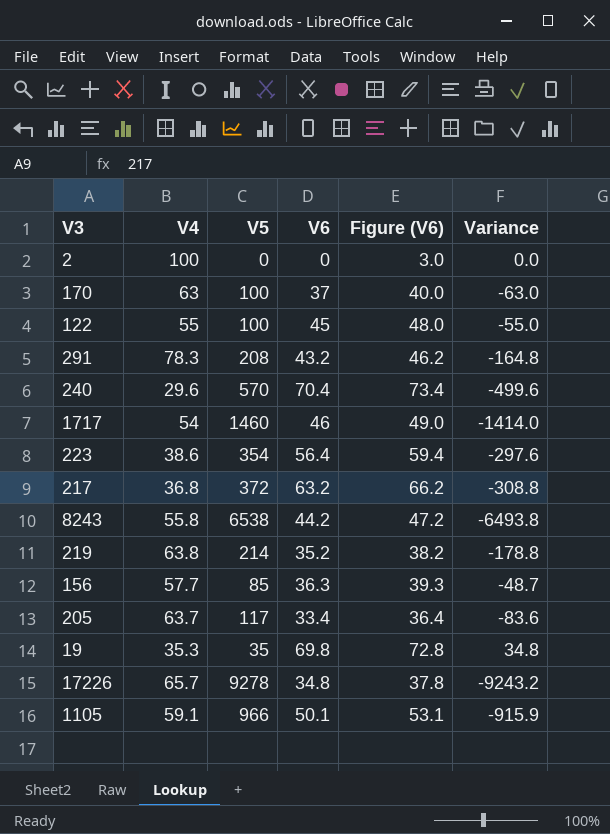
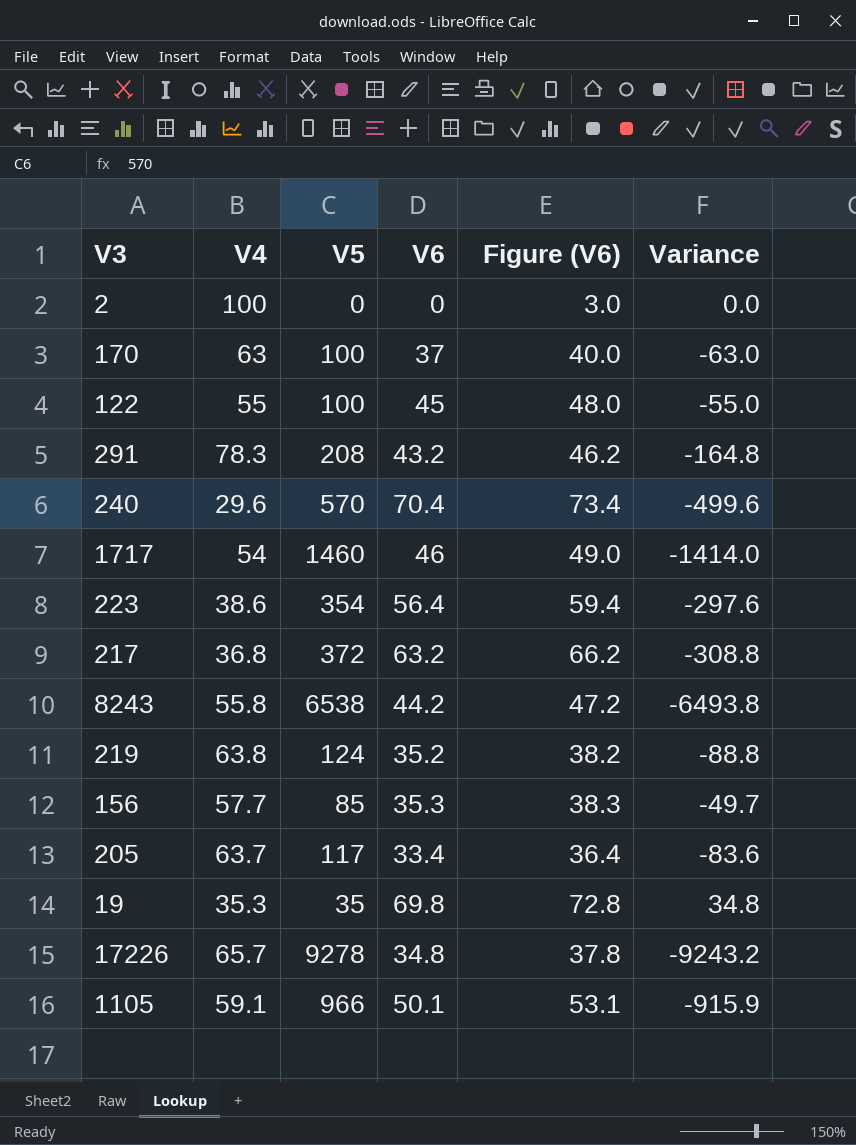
219 | V5: 214 -> 124
219 | Variance: -178.8 -> -88.8
156 | V6: 36.3 -> 35.3
156 | Figure (V6): 39.3 -> 38.3
156 | Variance: -48.7 -> -49.7

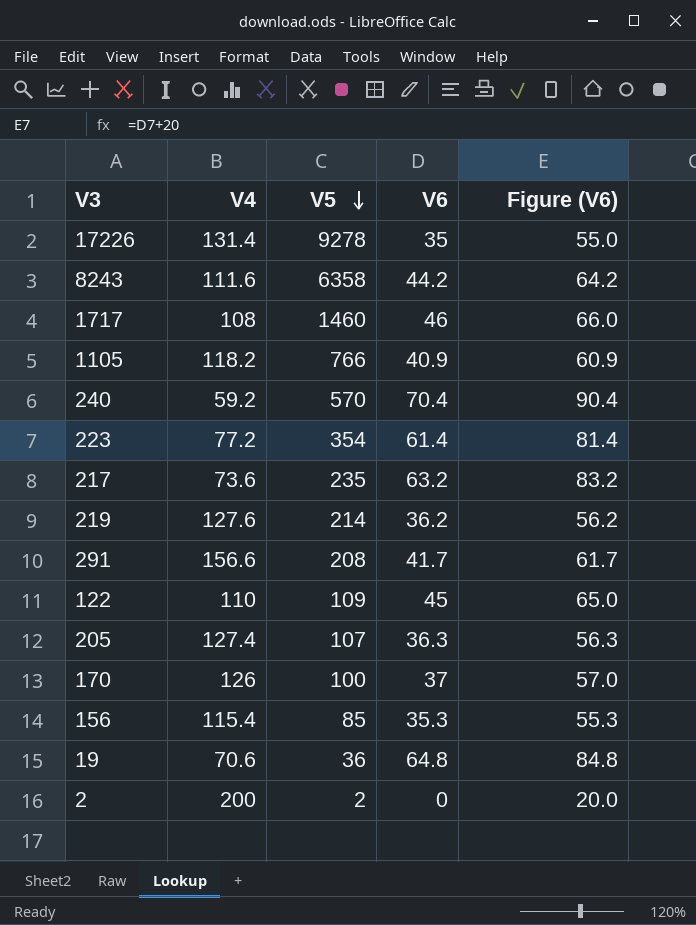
row order: none -> V5 descending
column Variance | formula: [V6] - [V5] -> none
column Figure (V6) | formula: [V6] + 3 -> [V6] + 20
17226 | V4: 65.7 -> 131.4
17226 | V6: 34.8 -> 35
8243 | V4: 55.8 -> 111.6
8243 | V5: 6538 -> 6358
1717 | V4: 54 -> 108
1105 | V4: 59.1 -> 118.2
1105 | V5: 966 -> 766
1105 | V6: 50.1 -> 40.9
240 | V4: 29.6 -> 59.2
223 | V4: 38.6 -> 77.2
223 | V6: 56.4 -> 61.4
217 | V4: 36.8 -> 73.6
217 | V5: 372 -> 235
219 | V4: 63.8 -> 127.6
219 | V5: 124 -> 214
219 | V6: 35.2 -> 36.2
291 | V4: 78.3 -> 156.6
291 | V6: 43.2 -> 41.7
122 | V4: 55 -> 110
122 | V5: 100 -> 109
205 | V4: 63.7 -> 127.4
205 | V5: 117 -> 107
205 | V6: 33.4 -> 36.3
170 | V4: 63 -> 126
156 | V4: 57.7 -> 115.4
19 | V4: 35.3 -> 70.6
19 | V5: 35 -> 36
19 | V6: 69.8 -> 64.8
2 | V4: 100 -> 200
2 | V5: 0 -> 2

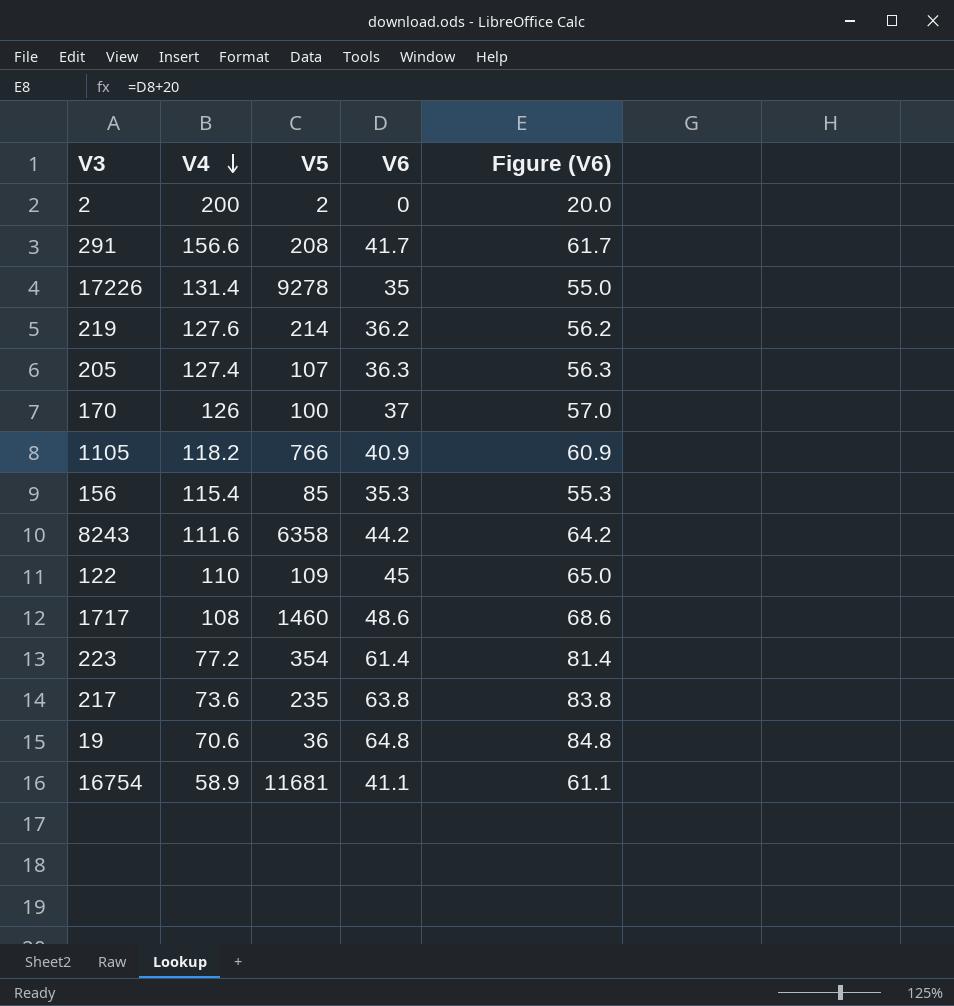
row order: V5 descending -> V4 descending
row 240: 59.2 | 570 | 70.4 | 90.4 -> none
1717 | V6: 46 -> 48.6
1717 | Figure (V6): 66.0 -> 68.6
217 | V6: 63.2 -> 63.8
217 | Figure (V6): 83.2 -> 83.8
row 16754: none -> 58.9 | 11681 | 41.1 | 61.1

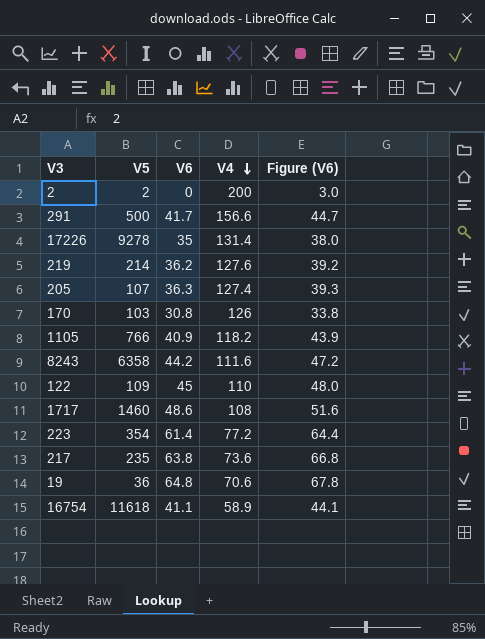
column V4 | position: 2 -> 4
column Figure (V6) | formula: [V6] + 20 -> [V6] + 3
row 156: 115.4 | 85 | 35.3 | 55.3 -> none
291 | V5: 208 -> 500
170 | V5: 100 -> 103
170 | V6: 37 -> 30.8
16754 | V5: 11681 -> 11618

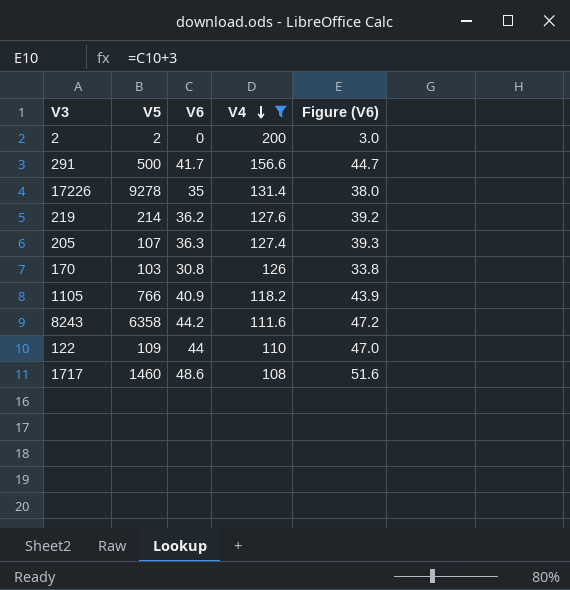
filter: none -> V4 >= 108
122 | V6: 45 -> 44
122 | Figure (V6): 48.0 -> 47.0

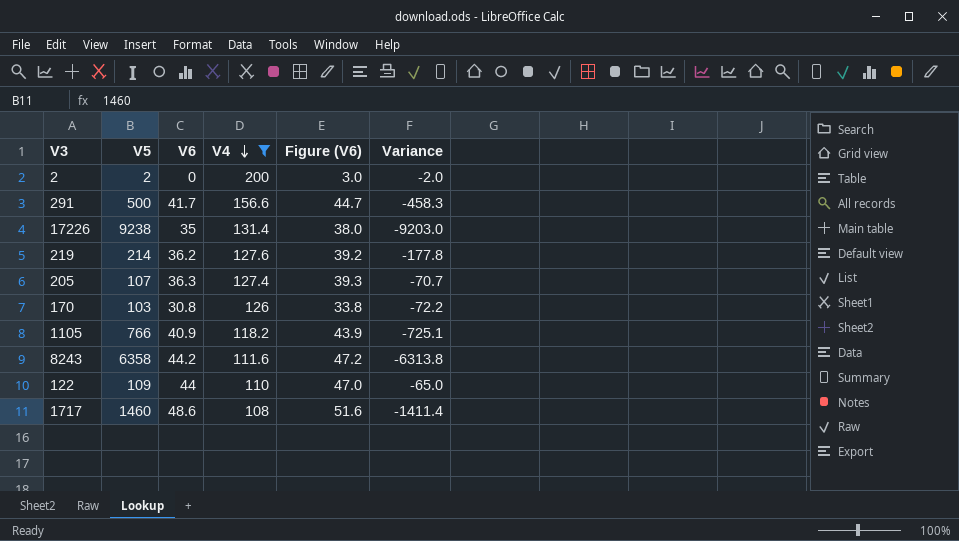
column Variance | formula: none -> [V6] - [V5]
17226 | V5: 9278 -> 9238

